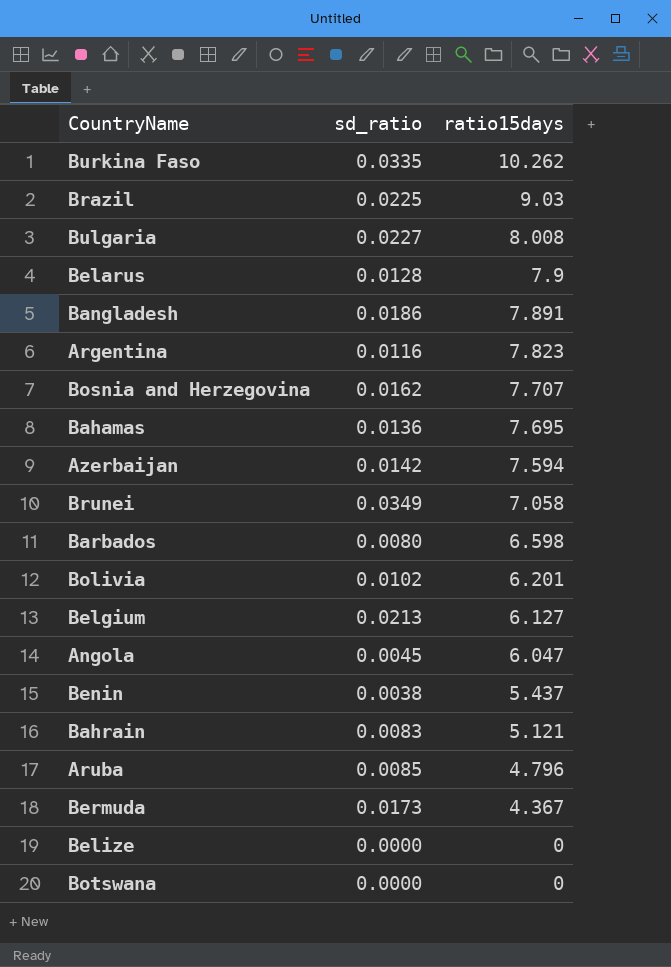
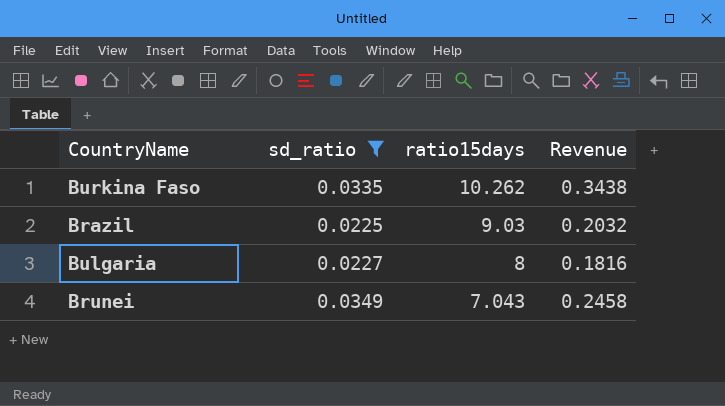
filter: none -> sd_ratio >= 0.0225
column Revenue | formula: none -> [sd_ratio] * [ratio15days]
Bulgaria | ratio15days: 8.008 -> 8
Brunei | ratio15days: 7.058 -> 7.043

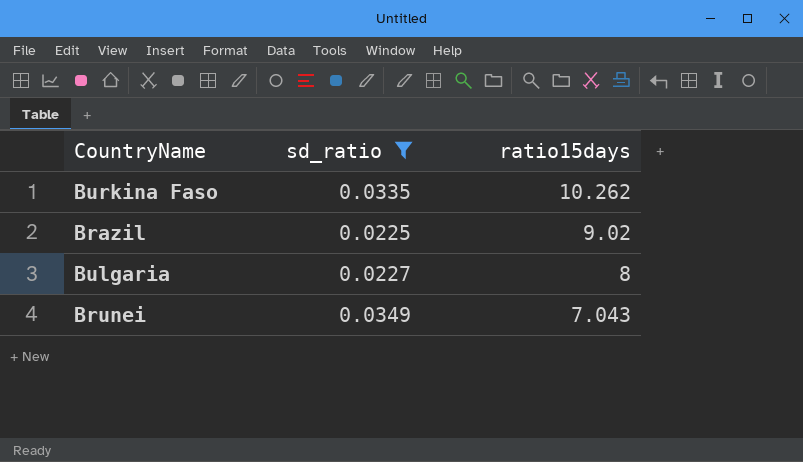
column Revenue | formula: [sd_ratio] * [ratio15days] -> none
Brazil | ratio15days: 9.03 -> 9.02

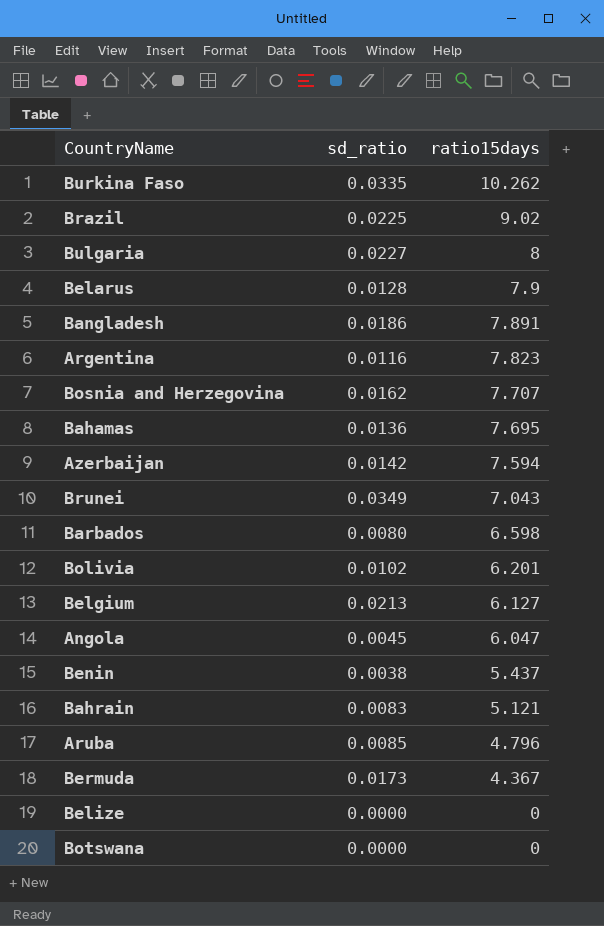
filter: sd_ratio >= 0.0225 -> none

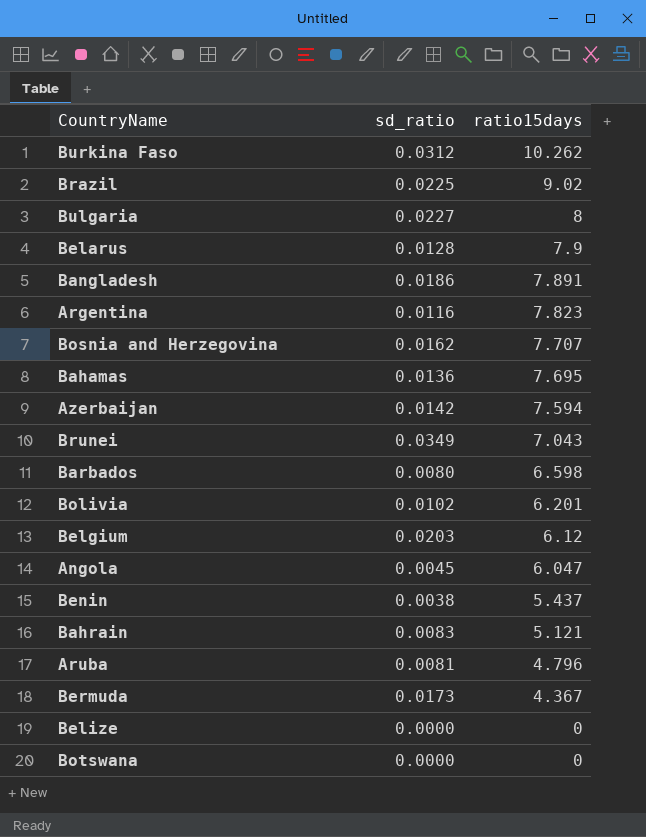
Burkina Faso | sd_ratio: 0.0335 -> 0.0312
Belgium | sd_ratio: 0.0213 -> 0.0203
Belgium | ratio15days: 6.127 -> 6.12
Aruba | sd_ratio: 0.0085 -> 0.0081

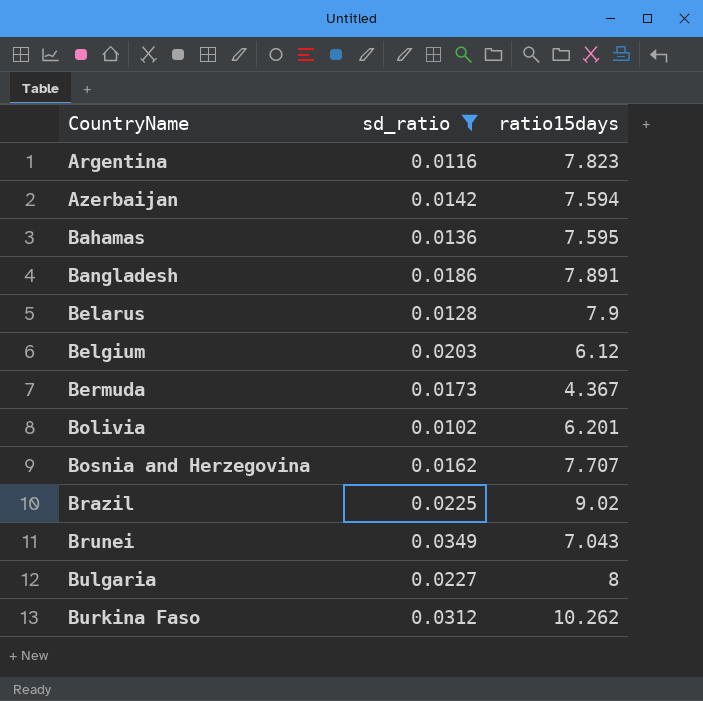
filter: none -> sd_ratio >= 0.0102
row order: ratio15days descending -> CountryName ascending
Bahamas | ratio15days: 7.695 -> 7.595

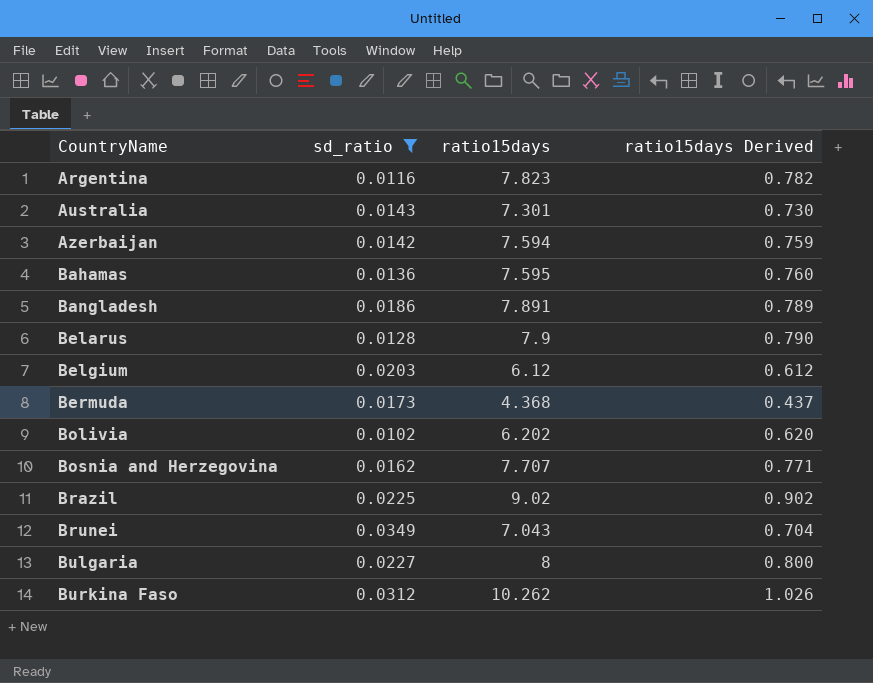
column ratio15days Derived | formula: none -> [ratio15days] * 0.1
row Australia: none -> 0.0143 | 7.301 | 0.730
Bermuda | ratio15days: 4.367 -> 4.368
Bolivia | ratio15days: 6.201 -> 6.202

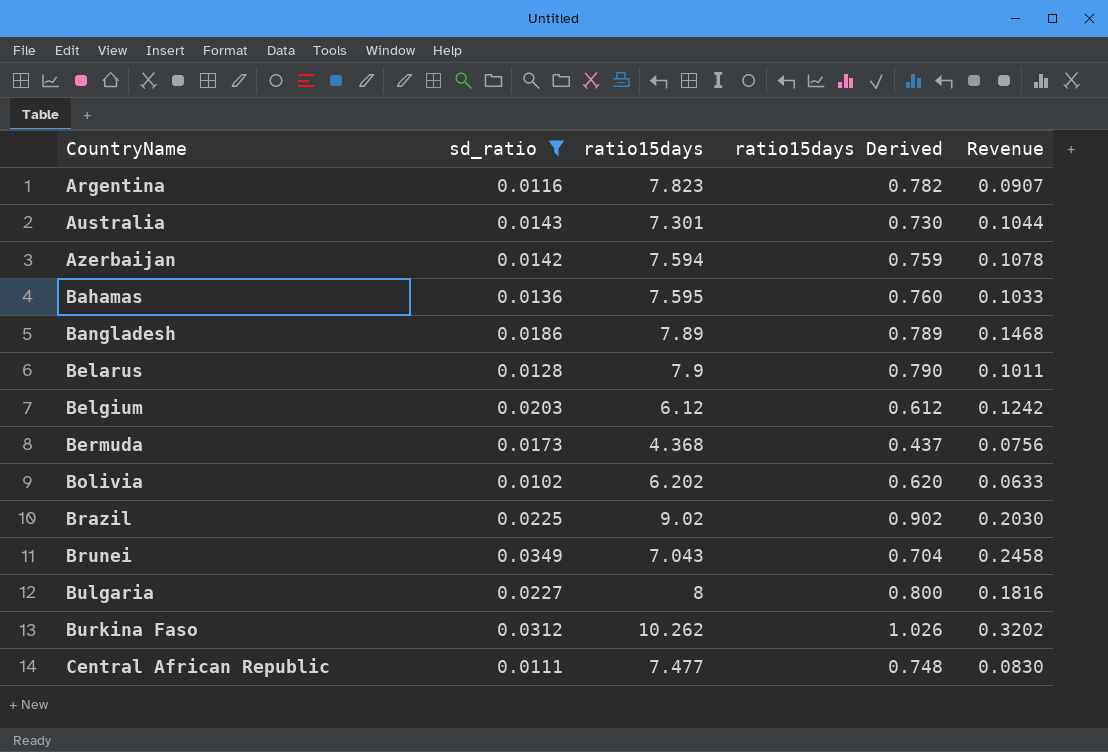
column Revenue | formula: none -> [sd_ratio] * [ratio15days]
row Bosnia and Herzegovina: 0.0162 | 7.707 | 0.771 -> none
Bangladesh | ratio15days: 7.891 -> 7.89
row Central African Republic: none -> 0.0111 | 7.477 | 0.748 | 0.0830

